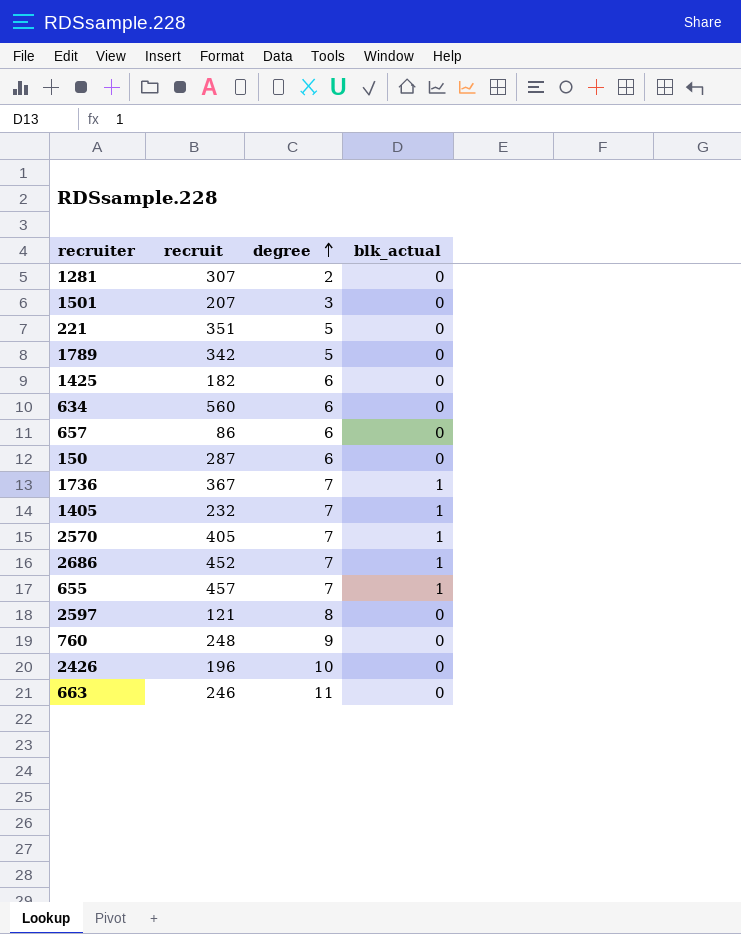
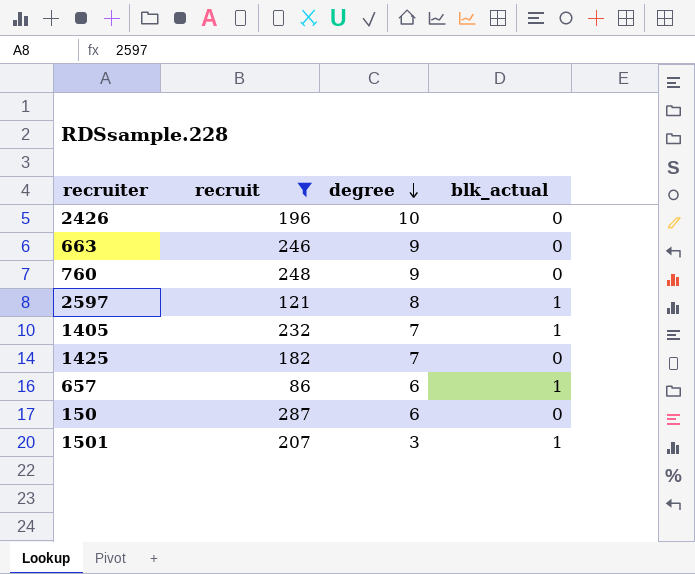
filter: none -> recruit <= 287
row order: degree ascending -> degree descending
663 | degree: 11 -> 9
2597 | blk_actual: 0 -> 1
1425 | degree: 6 -> 7
657 | blk_actual: 0 -> 1
1501 | blk_actual: 0 -> 1

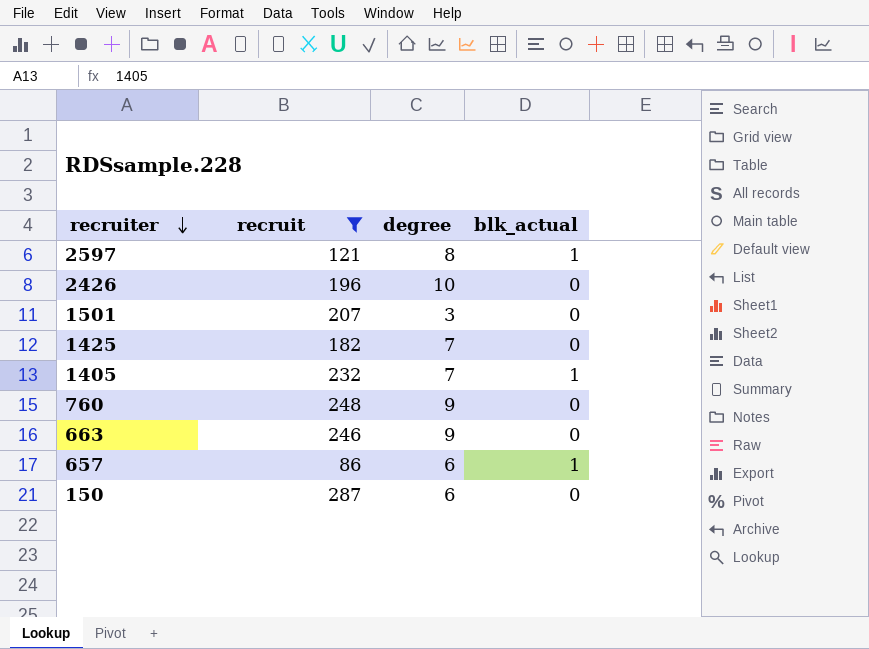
row order: degree descending -> recruiter descending
1501 | blk_actual: 1 -> 0

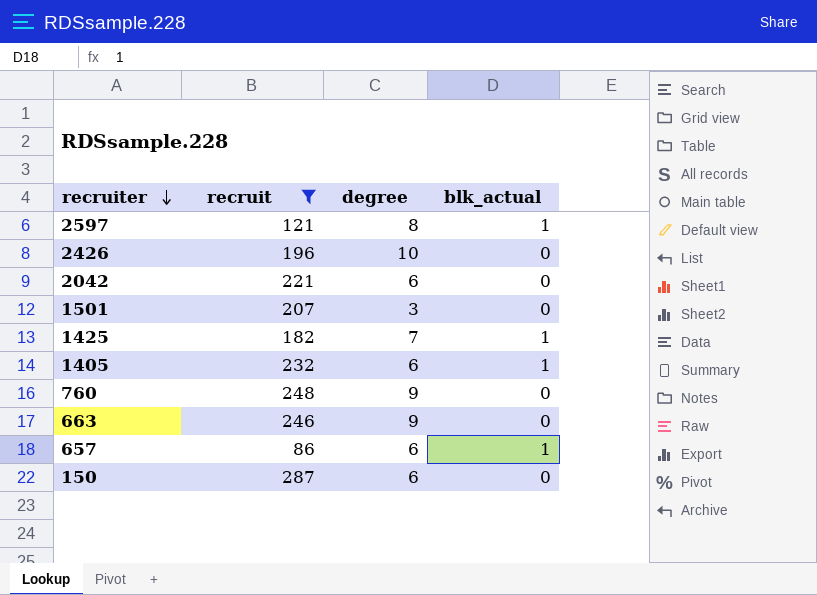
row 2042: none -> 221 | 6 | 0
1425 | blk_actual: 0 -> 1
1405 | degree: 7 -> 6

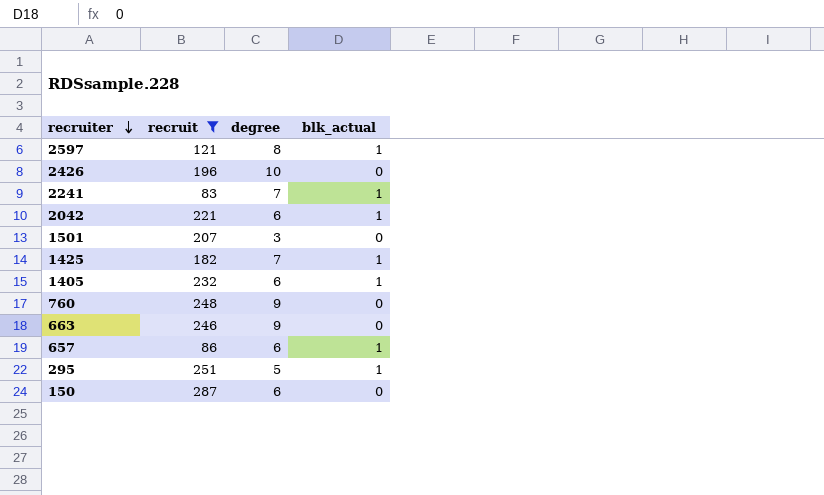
row 2241: none -> 83 | 7 | 1
2042 | blk_actual: 0 -> 1
row 295: none -> 251 | 5 | 1

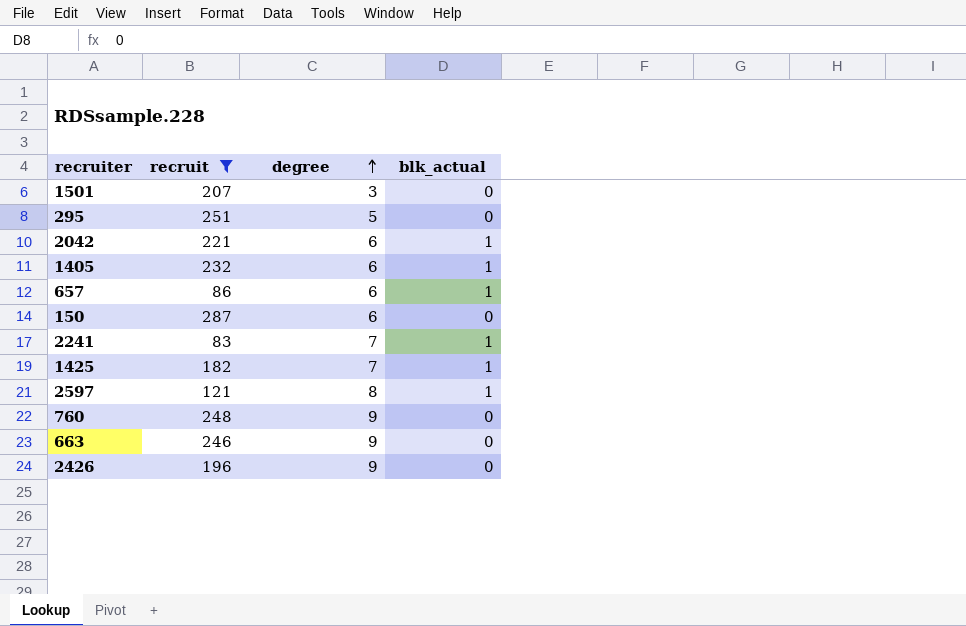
row order: recruiter descending -> degree ascending
295 | blk_actual: 1 -> 0
2426 | degree: 10 -> 9

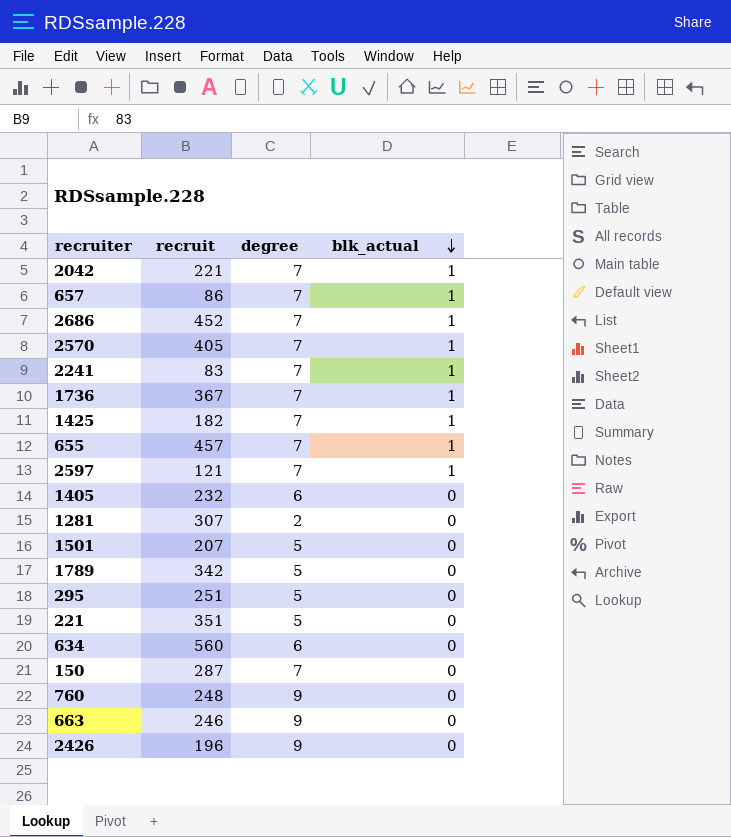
filter: recruit <= 287 -> none
row order: degree ascending -> blk_actual descending
2042 | degree: 6 -> 7
657 | degree: 6 -> 7
2597 | degree: 8 -> 7
1405 | blk_actual: 1 -> 0
1501 | degree: 3 -> 5
150 | degree: 6 -> 7

